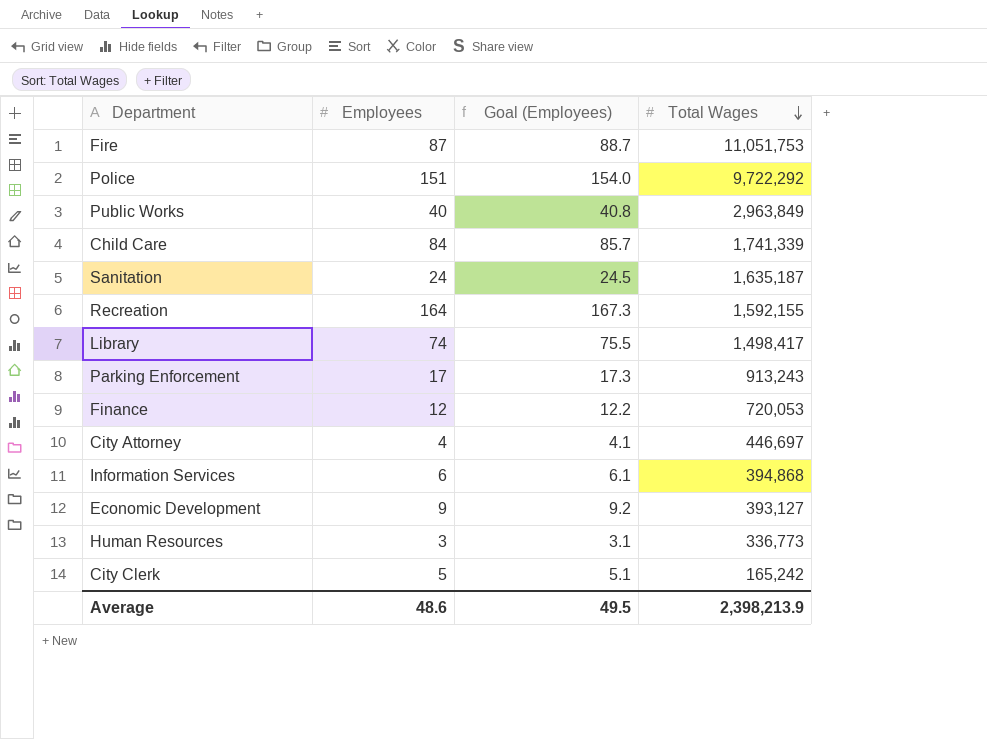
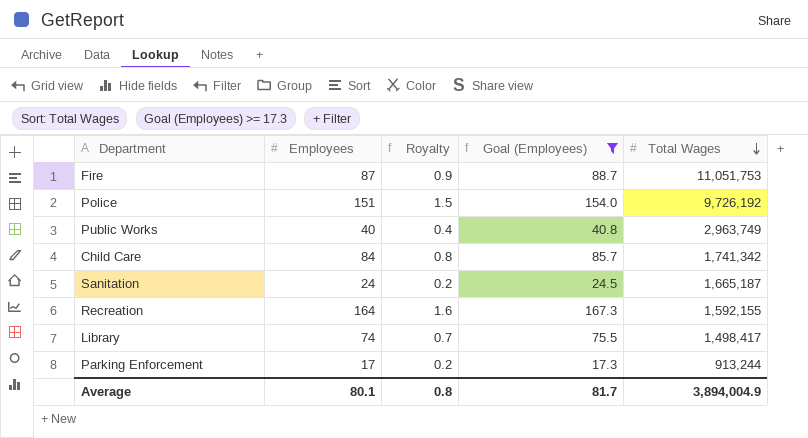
filter: none -> Goal (Employees) >= 17.3
column Royalty | formula: none -> [Employees] * 0.01
Police | Total Wages: 9,722,292 -> 9,726,192
Public Works | Total Wages: 2,963,849 -> 2,963,749
Child Care | Total Wages: 1,741,339 -> 1,741,342
Sanitation | Total Wages: 1,635,187 -> 1,665,187
Parking Enforcement | Total Wages: 913,243 -> 913,244
Average | Employees: 48.6 -> 80.1
Average | Goal (Employees): 49.5 -> 81.7
Average | Total Wages: 2,398,213.9 -> 3,894,004.9

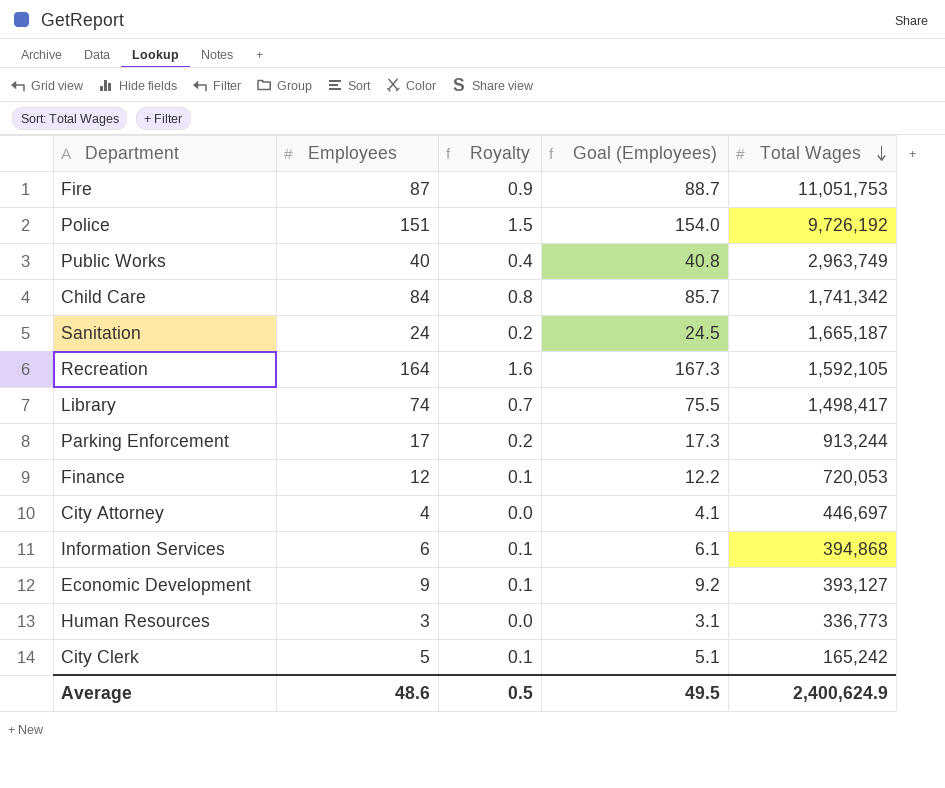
filter: Goal (Employees) >= 17.3 -> none
Recreation | Total Wages: 1,592,155 -> 1,592,105
Average | Employees: 80.1 -> 48.6
Average | Royalty: 0.8 -> 0.5
Average | Goal (Employees): 81.7 -> 49.5
Average | Total Wages: 3,894,004.9 -> 2,400,624.9

